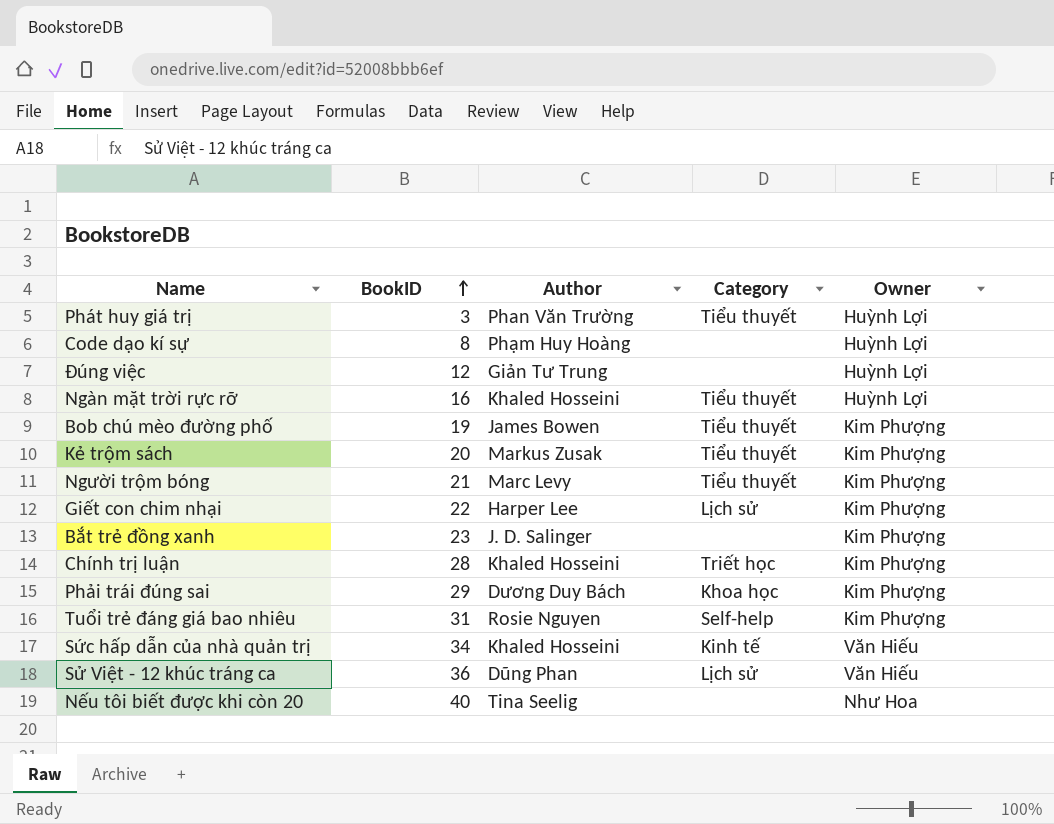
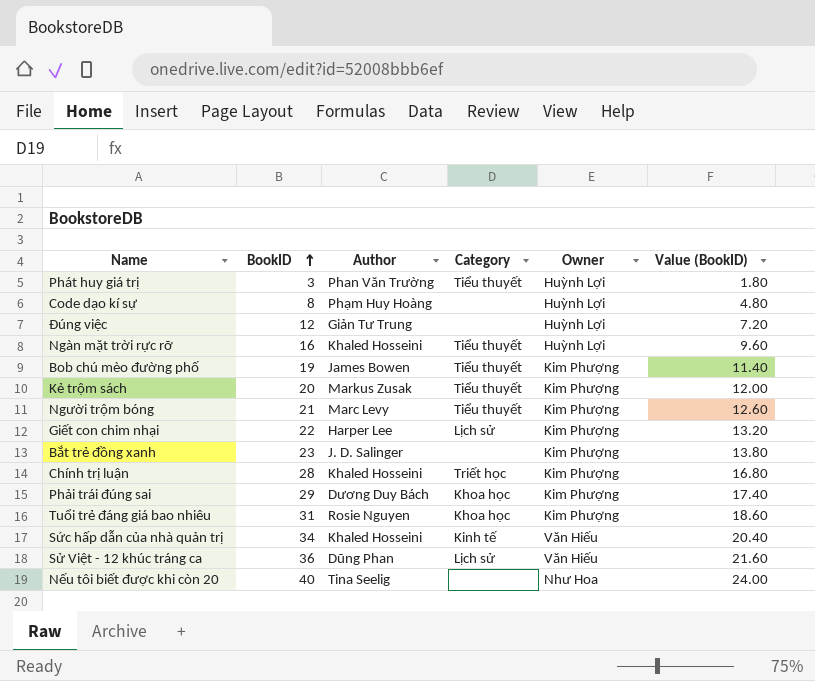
column Value (BookID) | formula: none -> [BookID] * 0.6
Tuổi trẻ đáng giá bao nhiêu | Category: Self-help -> Khoa học

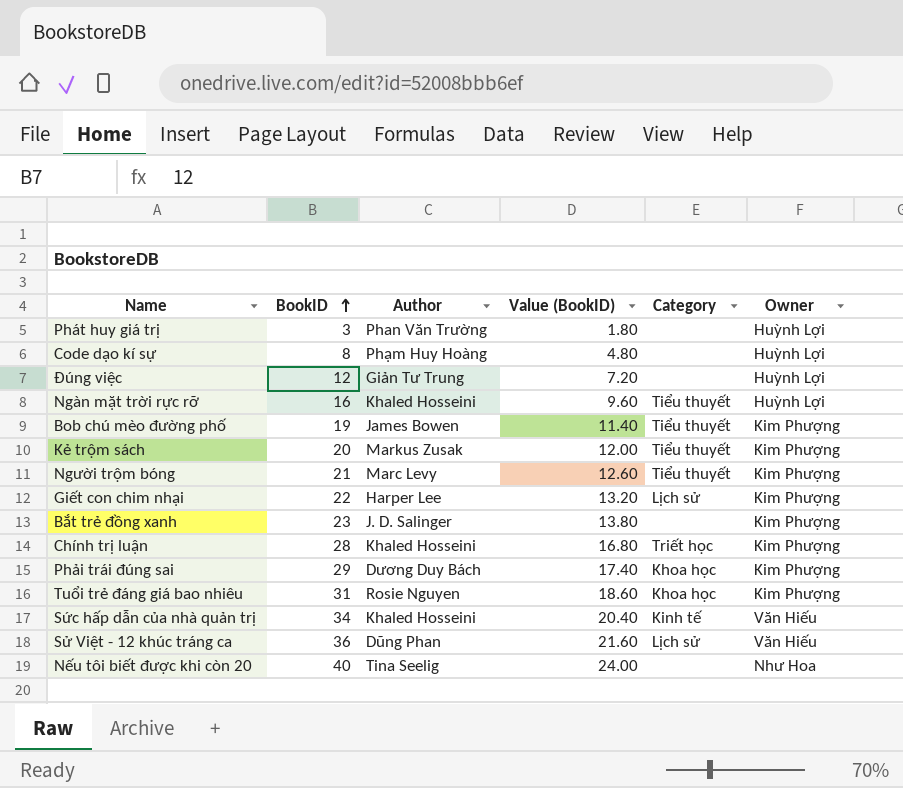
column Value (BookID) | position: 6 -> 4
Phát huy giá trị | Category: Tiểu thuyết -> none

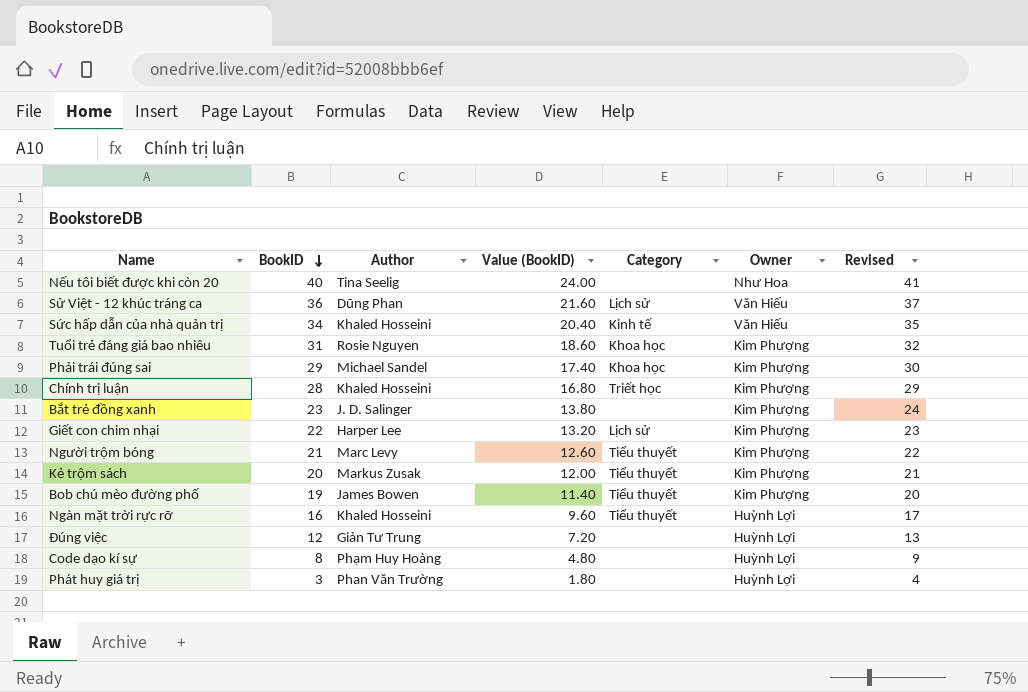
row order: BookID ascending -> BookID descending
column Revised | formula: none -> [BookID] + 1
Phải trái đúng sai | Author: Dương Duy Bách -> Michael Sandel

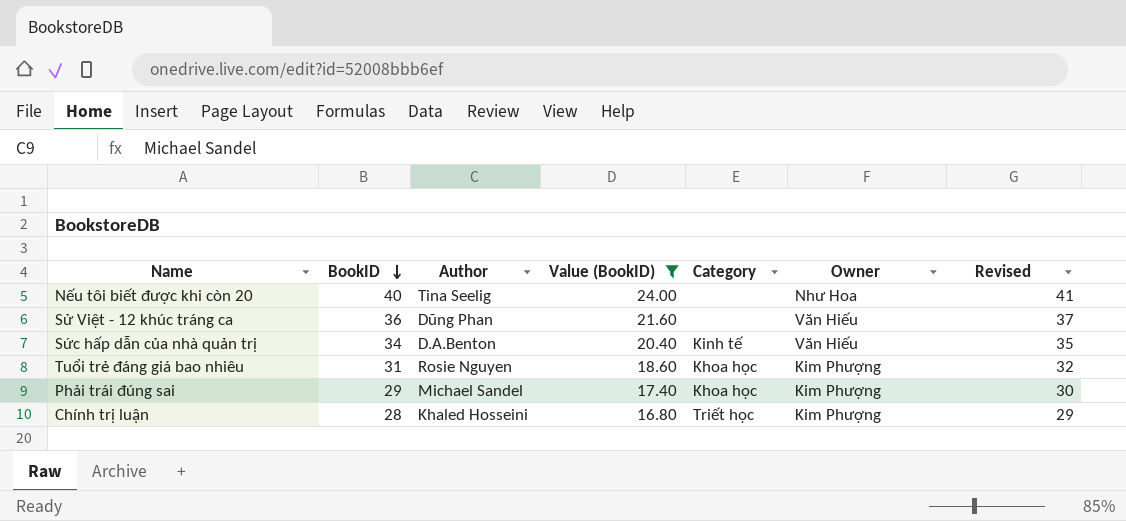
filter: none -> Value (BookID) >= 16.80
Sử Việt - 12 khúc tráng ca | Category: Lịch sử -> none
Sức hấp dẫn của nhà quản trị | Author: Khaled Hosseini -> D.A.Benton

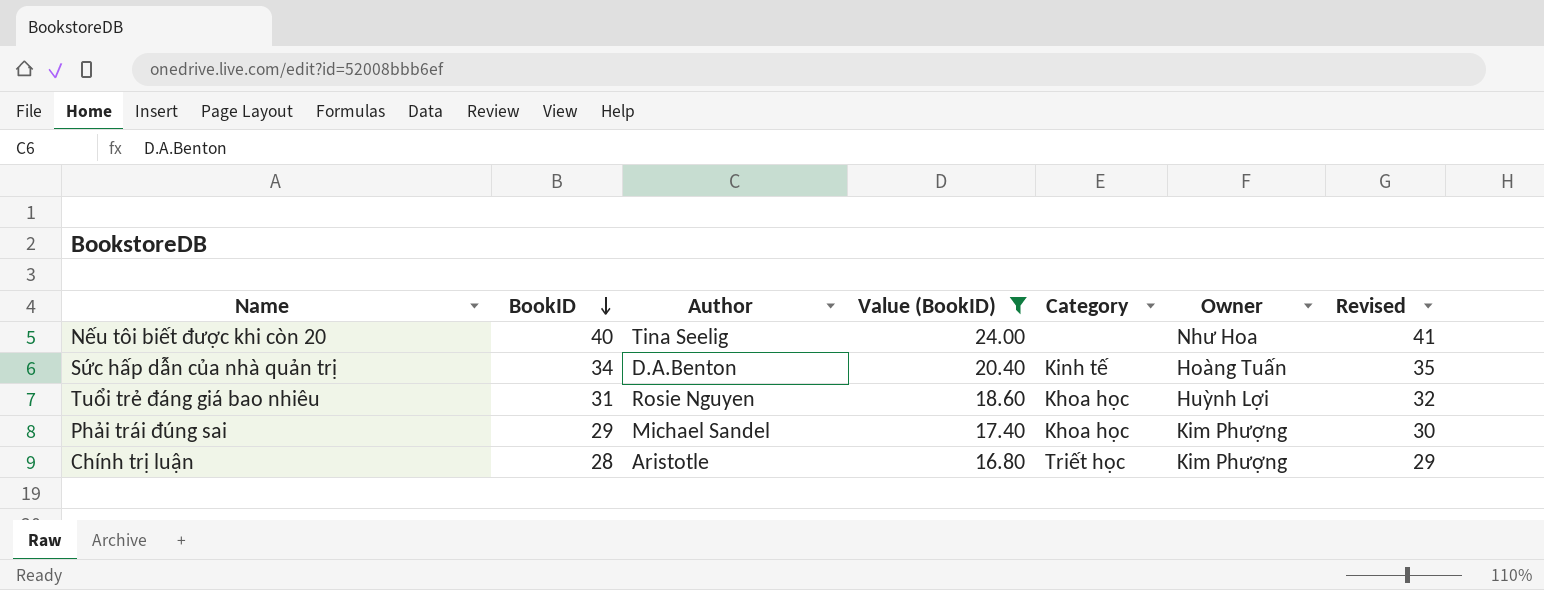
row Sử Việt - 12 khúc tráng ca: 36 | Dũng Phan | 21.60 | none | Văn Hiếu | 37 -> none
Sức hấp dẫn của nhà quản trị | Owner: Văn Hiếu -> Hoàng Tuấn
Tuổi trẻ đáng giá bao nhiêu | Owner: Kim Phượng -> Huỳnh Lợi
Chính trị luận | Author: Khaled Hosseini -> Aristotle

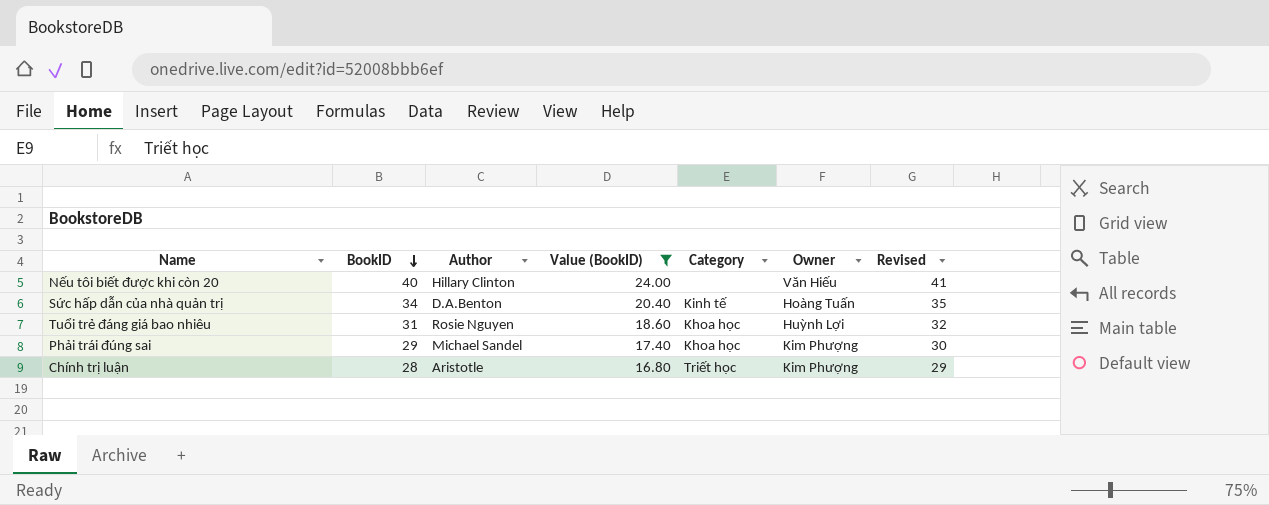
Nếu tôi biết được khi còn 20 | Author: Tina Seelig -> Hillary Clinton
Nếu tôi biết được khi còn 20 | Owner: Như Hoa -> Văn Hiếu

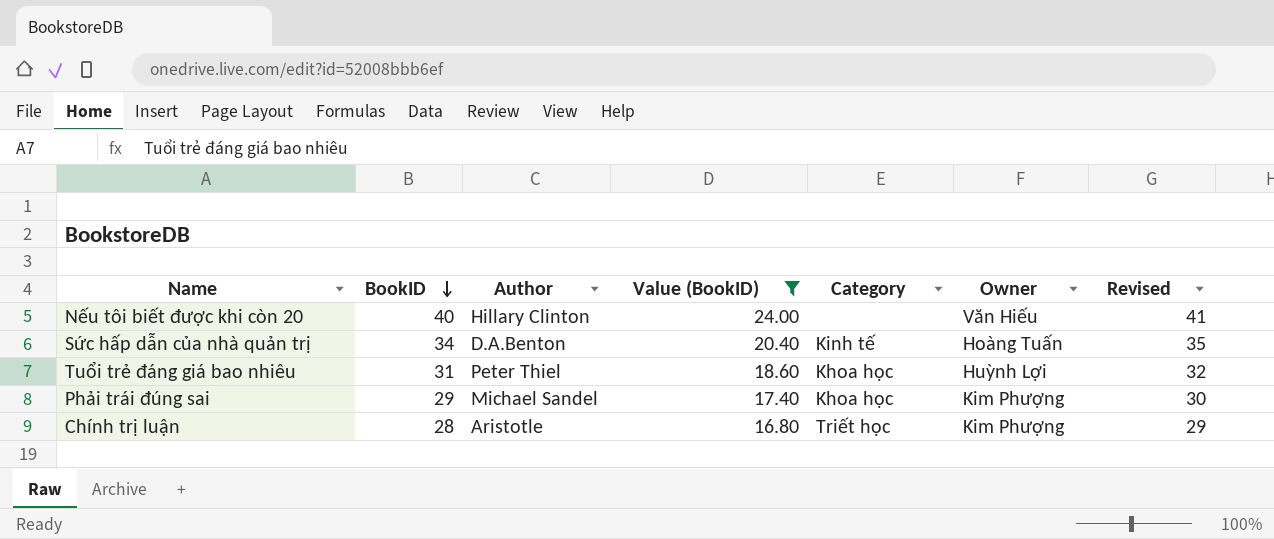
Tuổi trẻ đáng giá bao nhiêu | Author: Rosie Nguyen -> Peter Thiel

